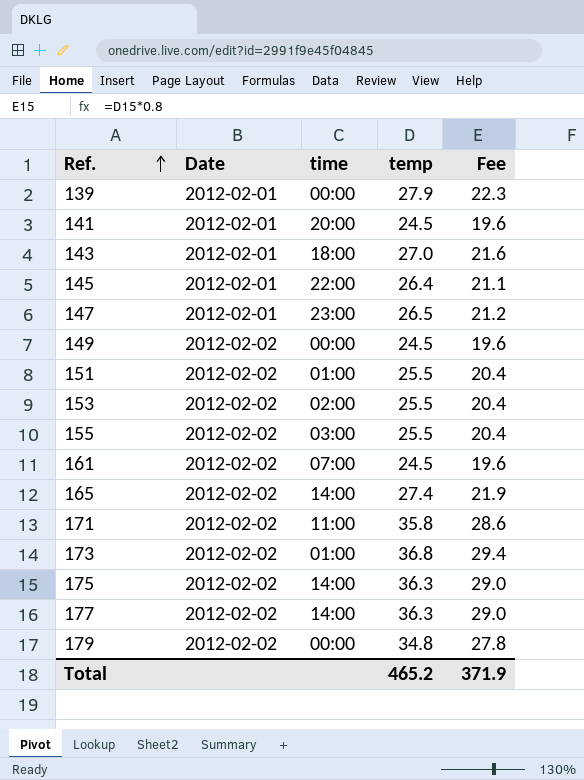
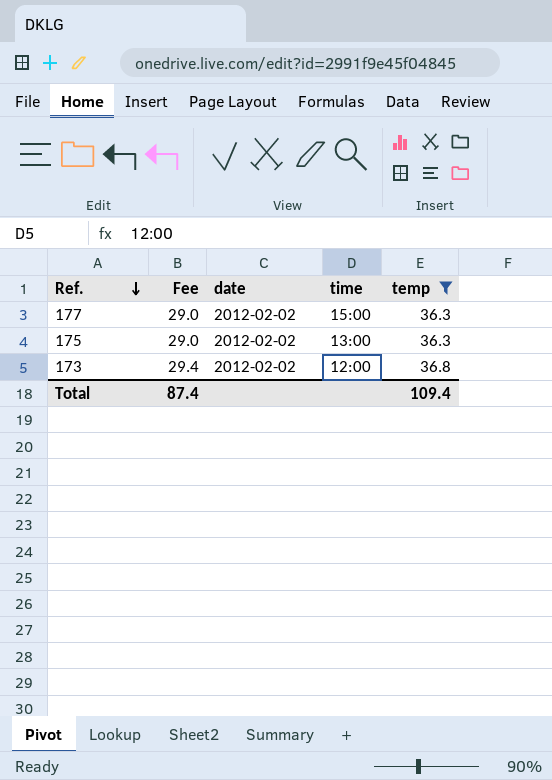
filter: none -> temp >= 36.3
row order: Ref. ascending -> Ref. descending
column Fee | position: 5 -> 2
column name: Date -> date
177 | time: 14:00 -> 15:00
175 | time: 14:00 -> 13:00
173 | time: 01:00 -> 12:00
Total | Fee: 371.9 -> 87.4
Total | temp: 465.2 -> 109.4

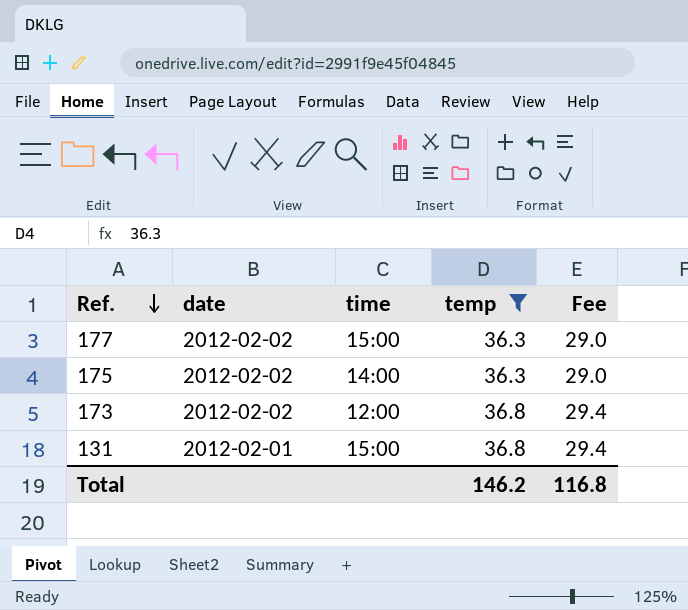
column Fee | position: 2 -> 5
175 | time: 13:00 -> 14:00
row 131: none -> 2012-02-01 | 15:00 | 36.8 | 29.4
Total | temp: 109.4 -> 146.2
Total | Fee: 87.4 -> 116.8

